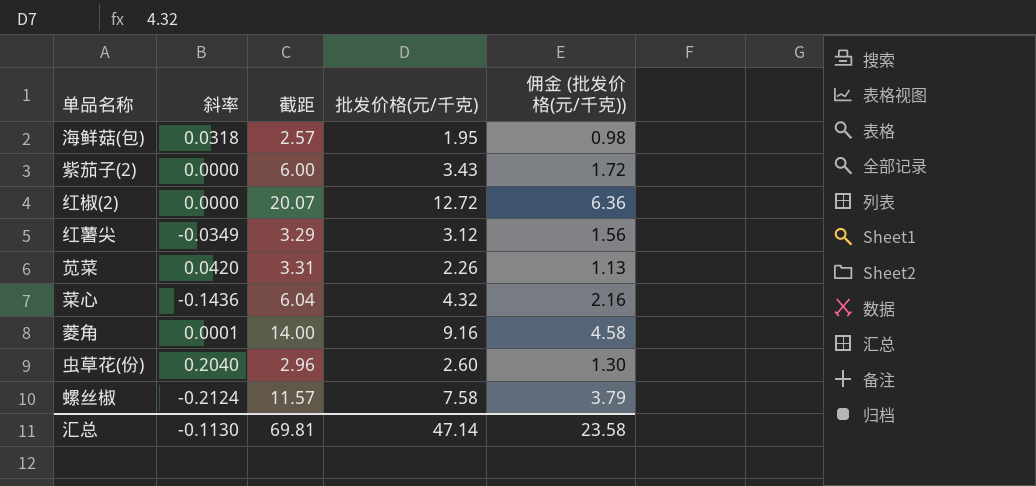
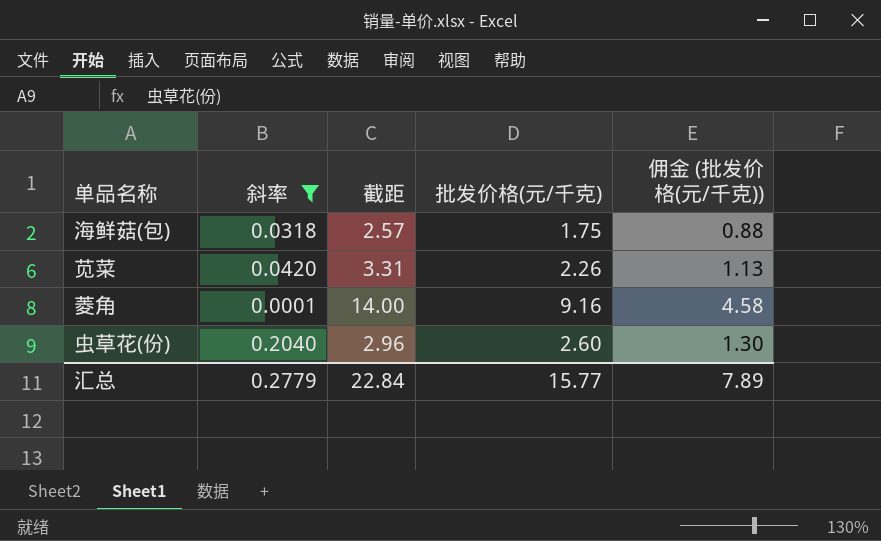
filter: none -> 斜率 >= 0.0001
海鲜菇(包) | 批发价格(元/千克): 1.95 -> 1.75
海鲜菇(包) | 佣金 (批发价格(元/千克)): 0.98 -> 0.88
汇总 | 斜率: -0.1130 -> 0.2779
汇总 | 截距: 69.81 -> 22.84
汇总 | 批发价格(元/千克): 47.14 -> 15.77
汇总 | 佣金 (批发价格(元/千克)): 23.58 -> 7.89

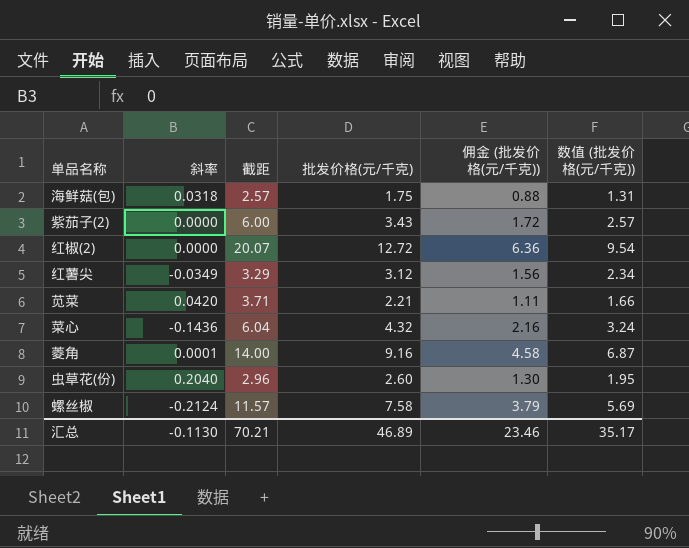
filter: 斜率 >= 0.0001 -> none
column 数值 (批发价格(元/千克)) | formula: none -> [批发价格(元/千克)] * 0.75
苋菜 | 截距: 3.31 -> 3.71
苋菜 | 批发价格(元/千克): 2.26 -> 2.21
苋菜 | 佣金 (批发价格(元/千克)): 1.13 -> 1.11
汇总 | 斜率: 0.2779 -> -0.1130
汇总 | 截距: 22.84 -> 70.21
汇总 | 批发价格(元/千克): 15.77 -> 46.89
汇总 | 佣金 (批发价格(元/千克)): 7.89 -> 23.46

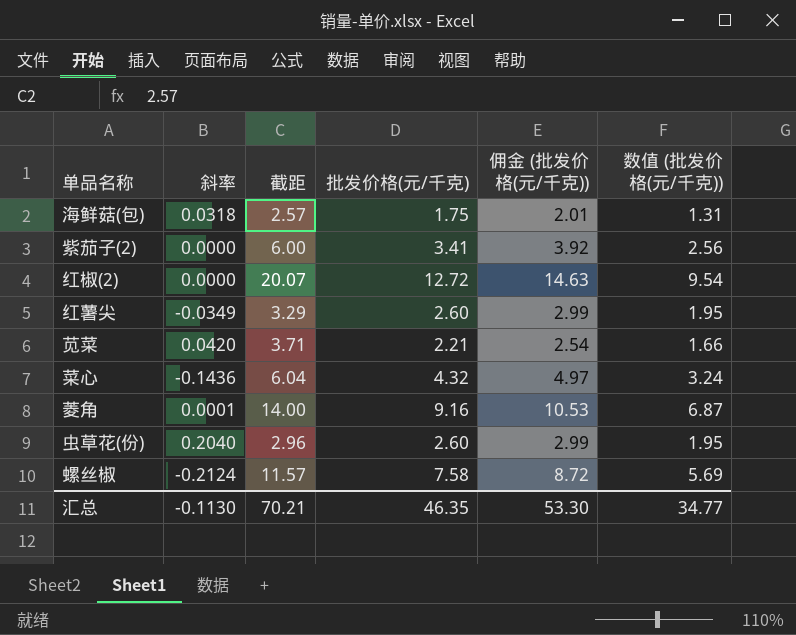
column 佣金 (批发价格(元/千克)) | formula: [批发价格(元/千克)] * 0.5 -> [批发价格(元/千克)] * 1.15
紫茄子(2) | 批发价格(元/千克): 3.43 -> 3.41
紫茄子(2) | 数值 (批发价格(元/千克)): 2.57 -> 2.56
红薯尖 | 批发价格(元/千克): 3.12 -> 2.60
红薯尖 | 数值 (批发价格(元/千克)): 2.34 -> 1.95
汇总 | 批发价格(元/千克): 46.89 -> 46.35
汇总 | 佣金 (批发价格(元/千克)): 23.46 -> 53.30
汇总 | 数值 (批发价格(元/千克)): 35.17 -> 34.77

